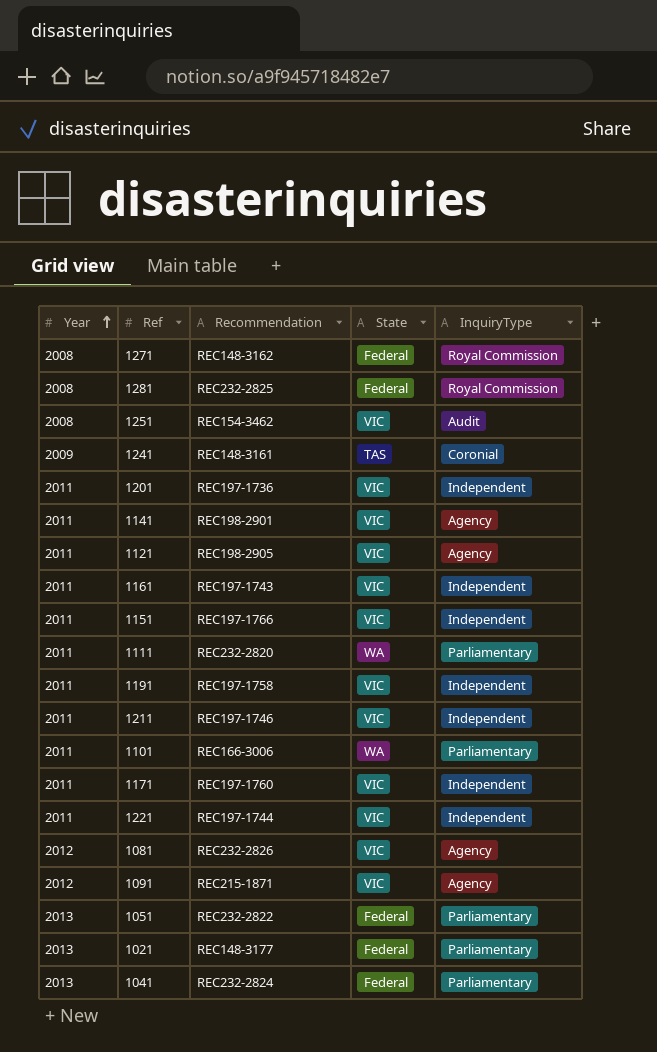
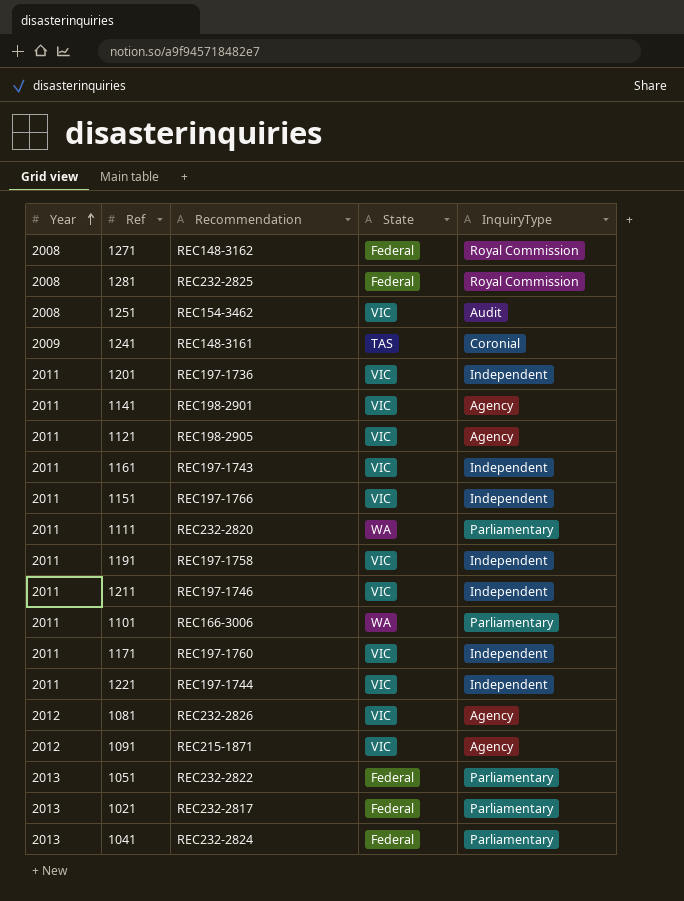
1021 | Recommendation: REC148-3177 -> REC232-2817

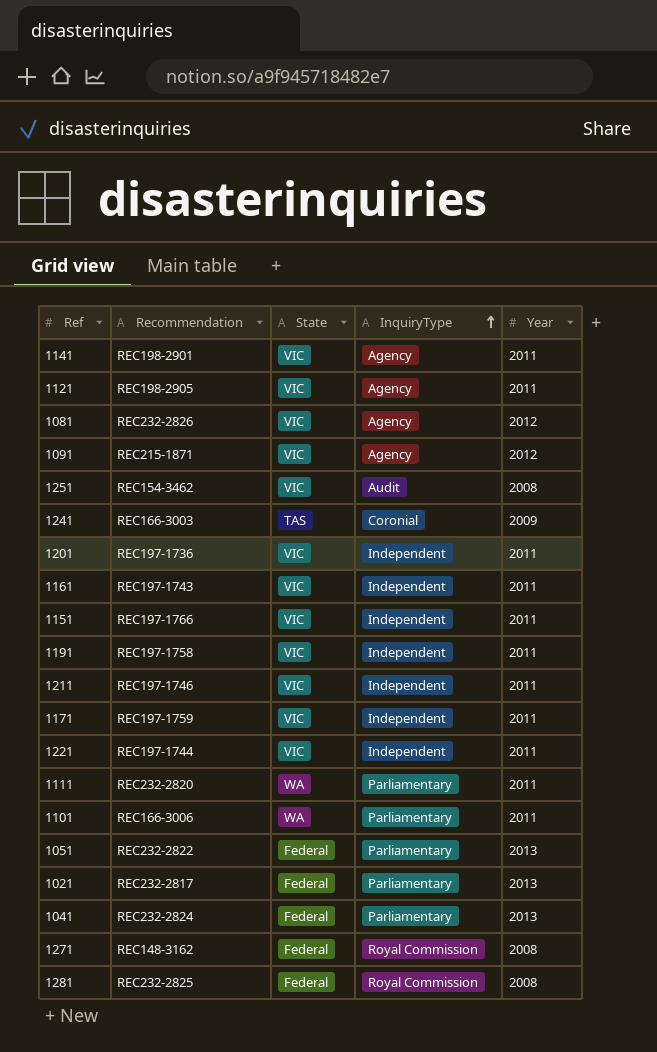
row order: Year ascending -> InquiryType ascending
column Year | position: 1 -> 5
1241 | Recommendation: REC148-3161 -> REC166-3003
1171 | Recommendation: REC197-1760 -> REC197-1759

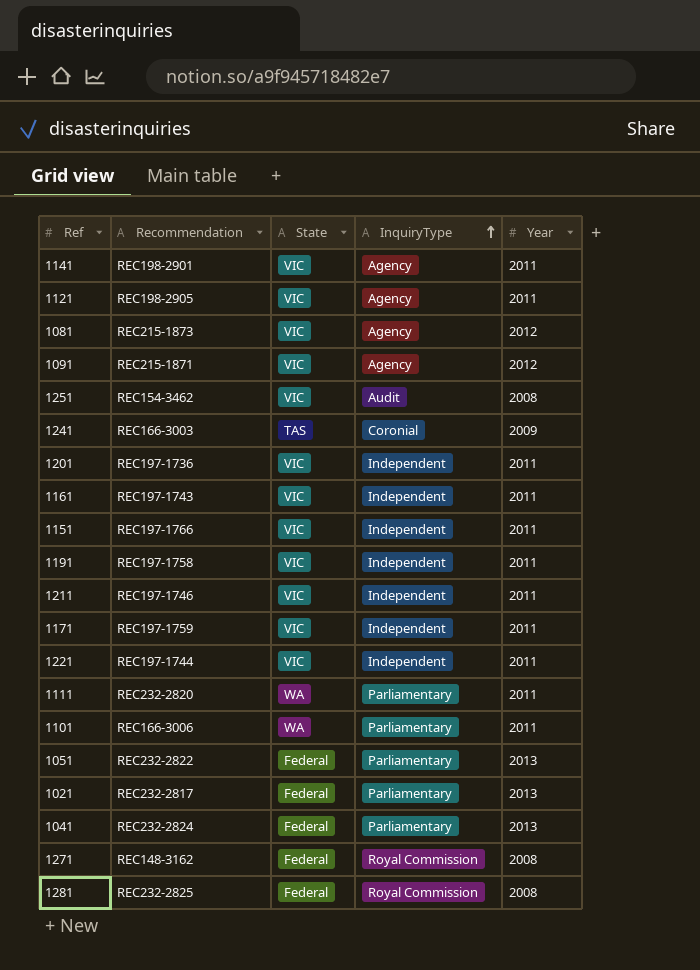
1081 | Recommendation: REC232-2826 -> REC215-1873

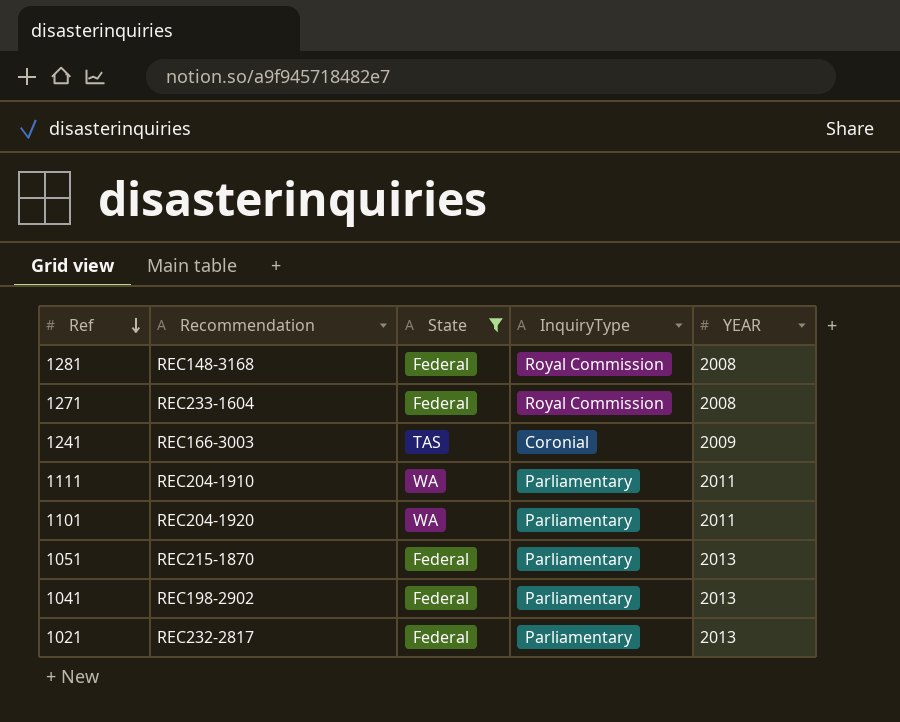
filter: none -> State != VIC
row order: InquiryType ascending -> Ref descending
column name: Year -> YEAR
1281 | Recommendation: REC232-2825 -> REC148-3168
1271 | Recommendation: REC148-3162 -> REC233-1604
1111 | Recommendation: REC232-2820 -> REC204-1910
1101 | Recommendation: REC166-3006 -> REC204-1920
1051 | Recommendation: REC232-2822 -> REC215-1870
1041 | Recommendation: REC232-2824 -> REC198-2902

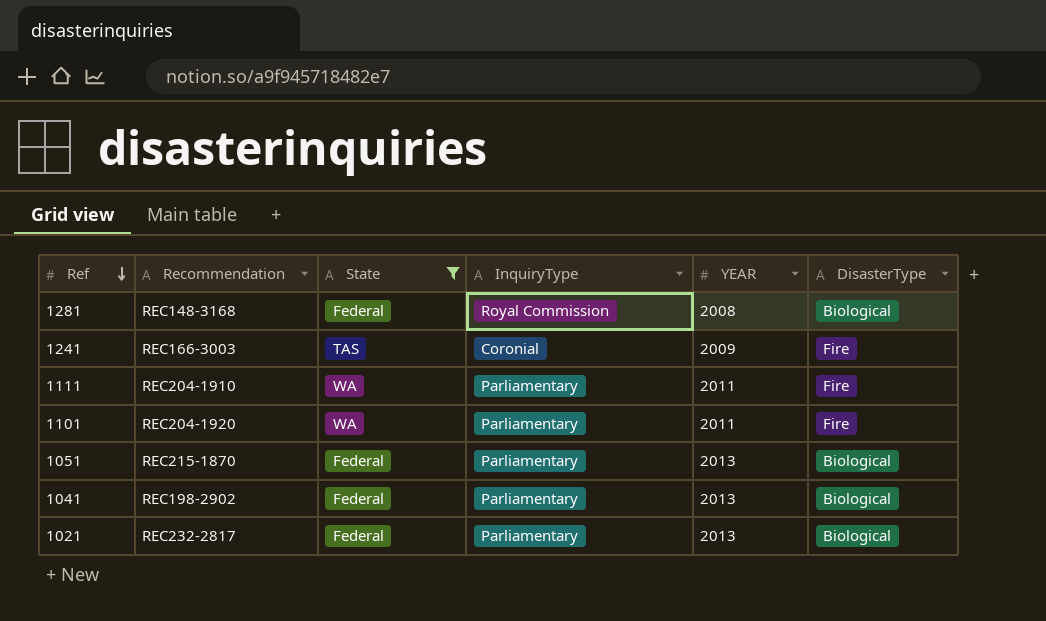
column DisasterType | position: none -> 6
row 1271: REC233-1604 | Federal | Royal Commission | 2008 -> none

